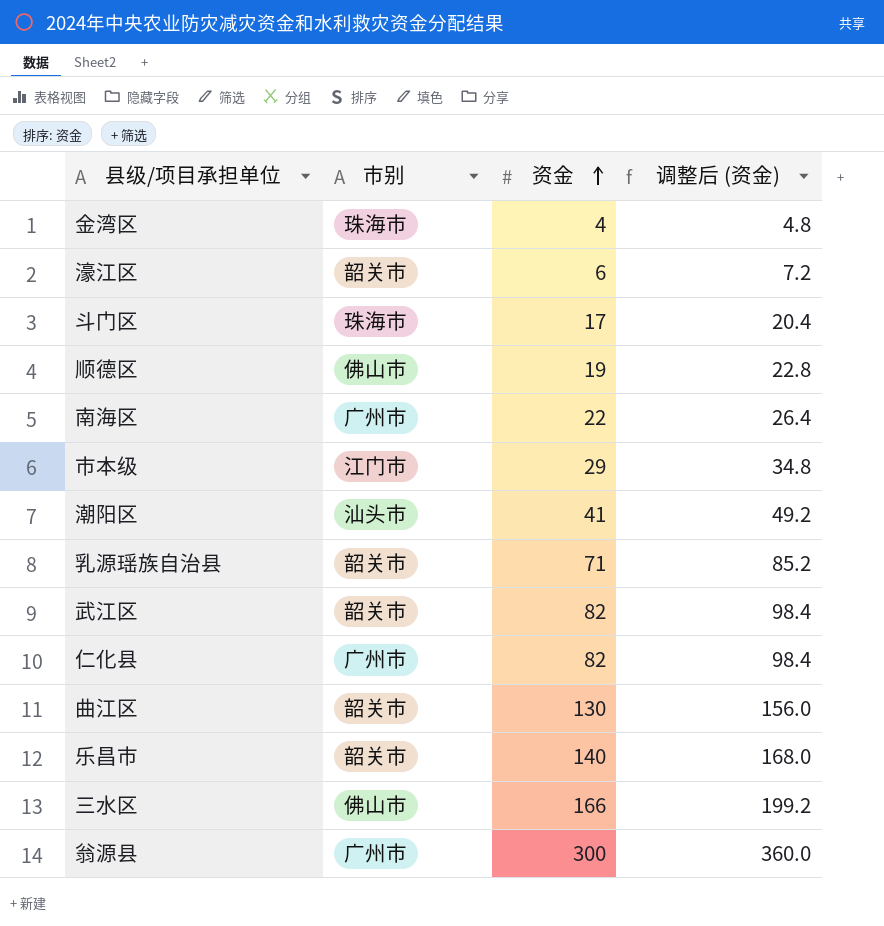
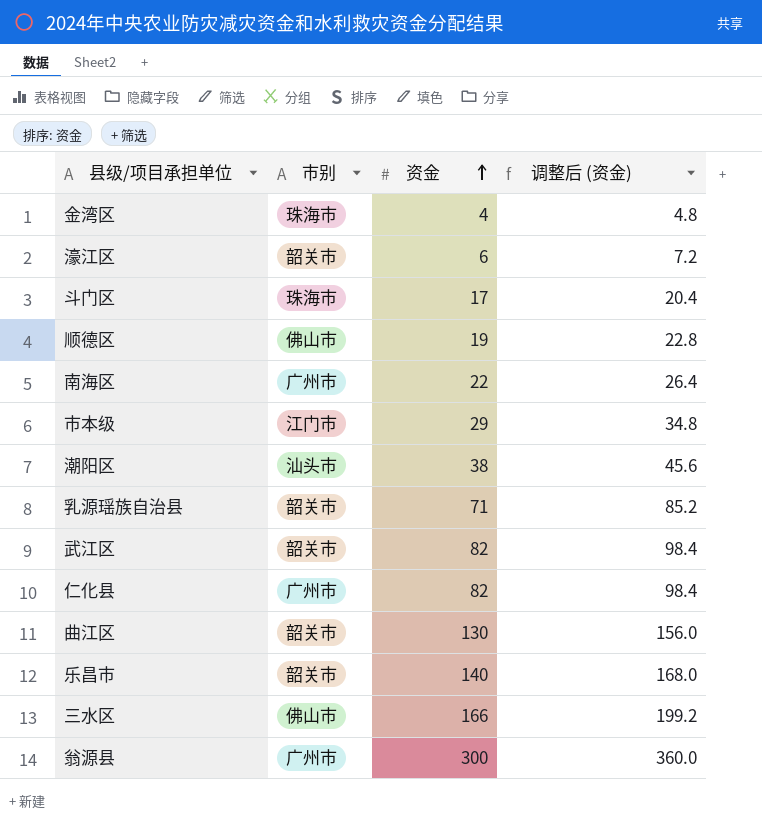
潮阳区 | 资金: 41 -> 38
潮阳区 | 调整后 (资金): 49.2 -> 45.6

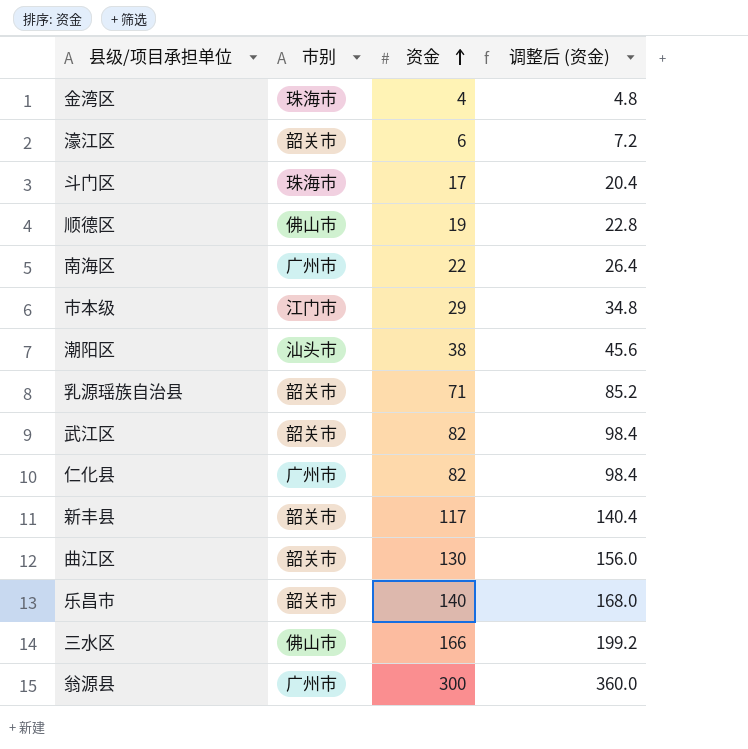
row 新丰县: none -> 韶关市 | 117 | 140.4

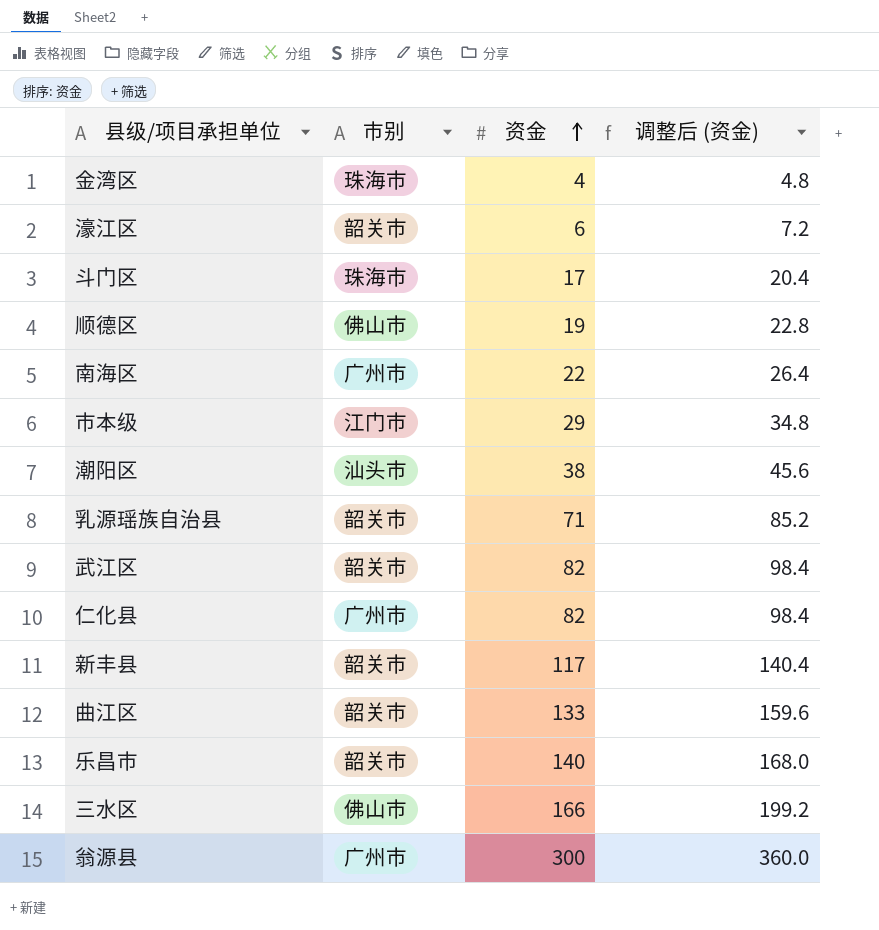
曲江区 | 资金: 130 -> 133
曲江区 | 调整后 (资金): 156.0 -> 159.6

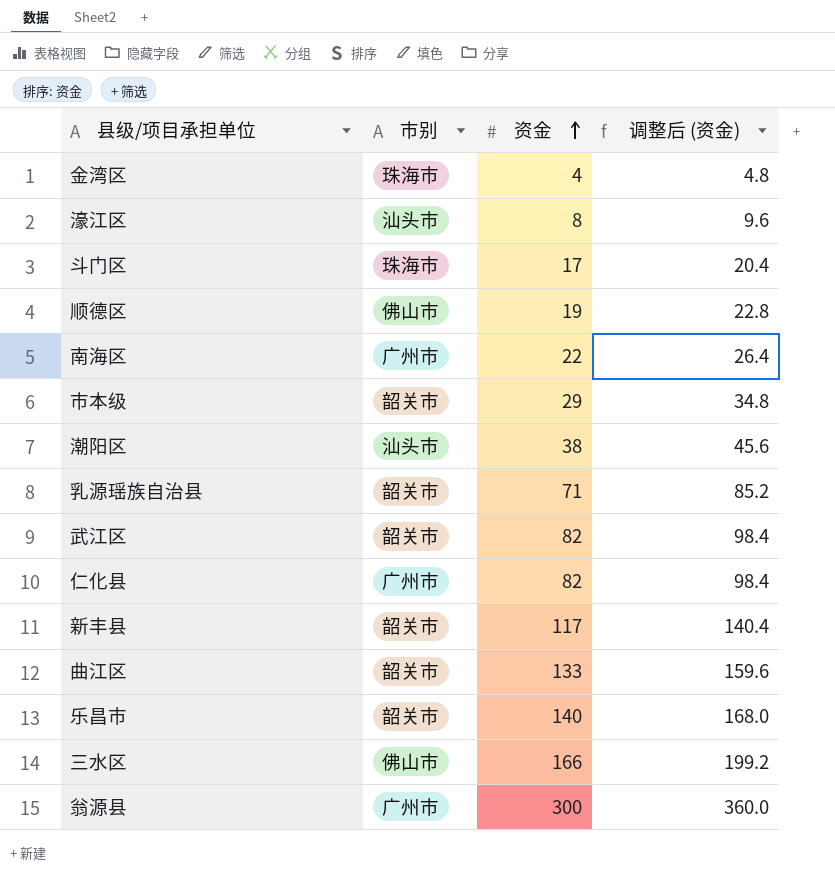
濠江区 | 市别: 韶关市 -> 汕头市
濠江区 | 资金: 6 -> 8
濠江区 | 调整后 (资金): 7.2 -> 9.6
市本级 | 市别: 江门市 -> 韶关市

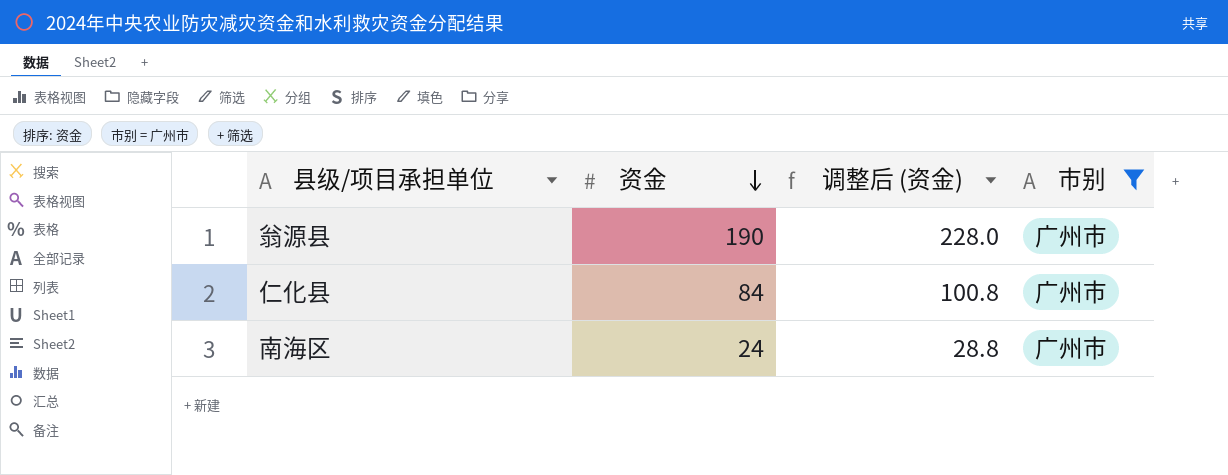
filter: none -> 市别 = 广州市
row order: 资金 ascending -> 资金 descending
column 市别 | position: 2 -> 4
翁源县 | 资金: 300 -> 190
翁源县 | 调整后 (资金): 360.0 -> 228.0
仁化县 | 资金: 82 -> 84
仁化县 | 调整后 (资金): 98.4 -> 100.8
南海区 | 资金: 22 -> 24
南海区 | 调整后 (资金): 26.4 -> 28.8

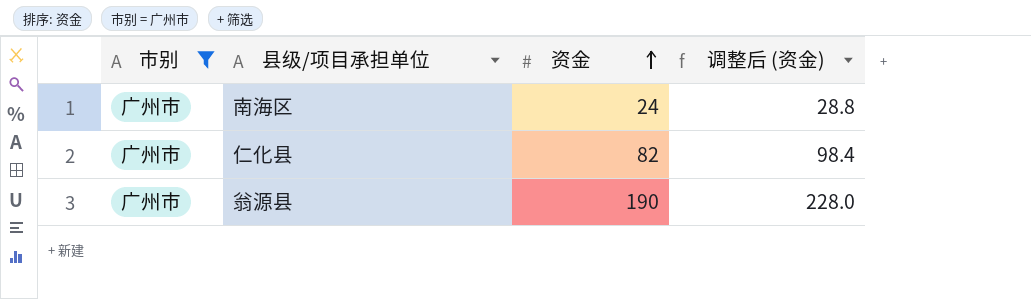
row order: 资金 descending -> 资金 ascending
column 市别 | position: 4 -> 1
仁化县 | 资金: 84 -> 82
仁化县 | 调整后 (资金): 100.8 -> 98.4

